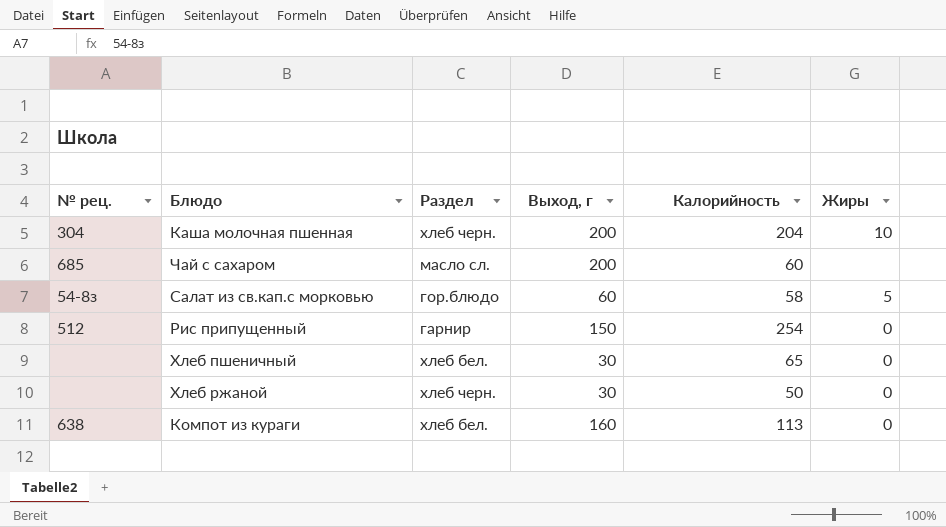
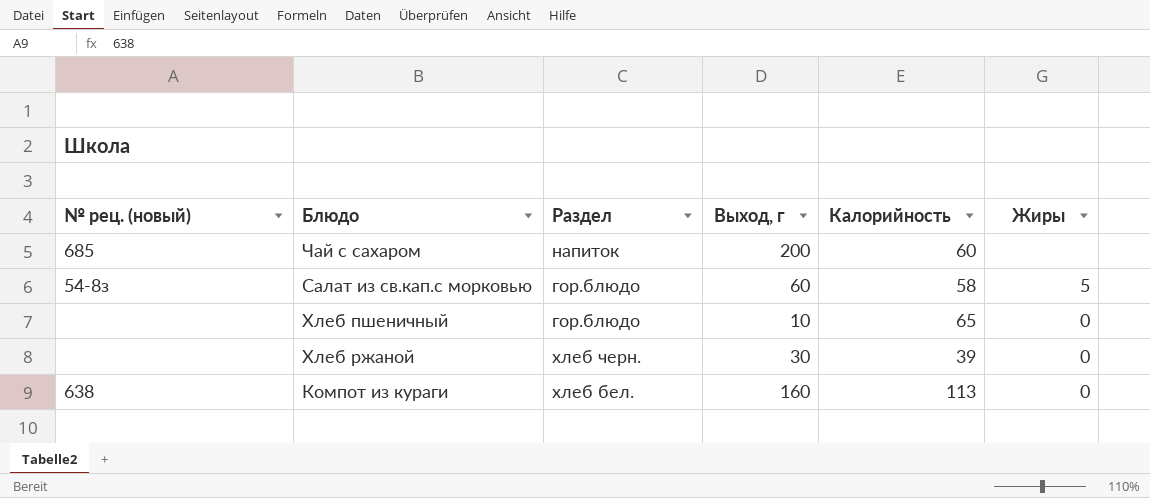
column name: № рец. -> № рец. (новый)
row Каша молочная пшенная: 304 | хлеб черн. | 200 | 204 | 10 -> none
row Рис припущенный: 512 | гарнир | 150 | 254 | 0 -> none
Чай с сахаром | Раздел: масло сл. -> напиток
Хлеб пшеничный | Раздел: хлеб бел. -> гор.блюдо
Хлеб пшеничный | Выход, г: 30 -> 10
Хлеб ржаной | Калорийность: 50 -> 39

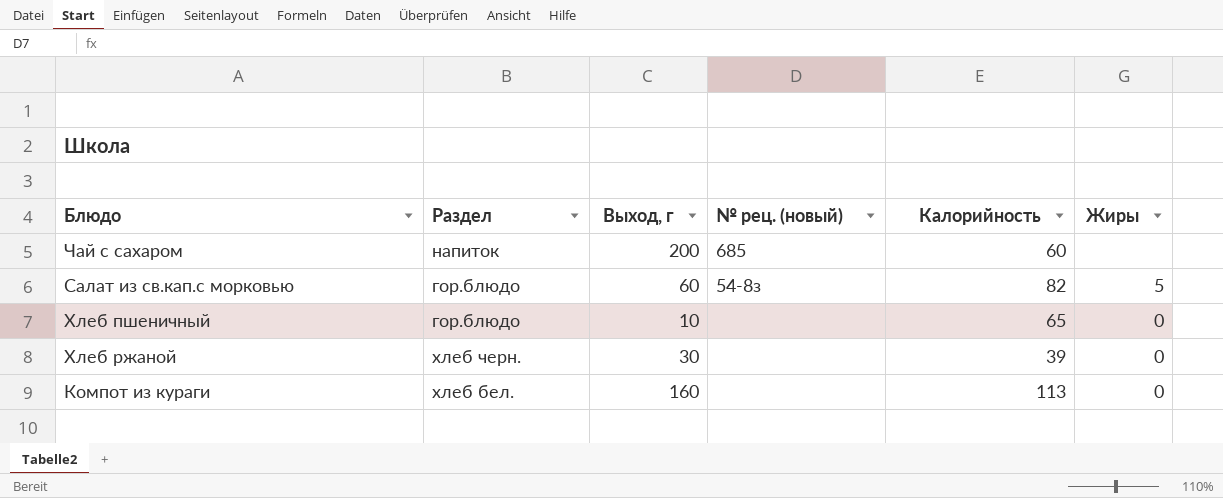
column № рец. (новый) | position: 1 -> 4
Салат из св.кап.с морковью | Калорийность: 58 -> 82
Компот из кураги | № рец. (новый): 638 -> none

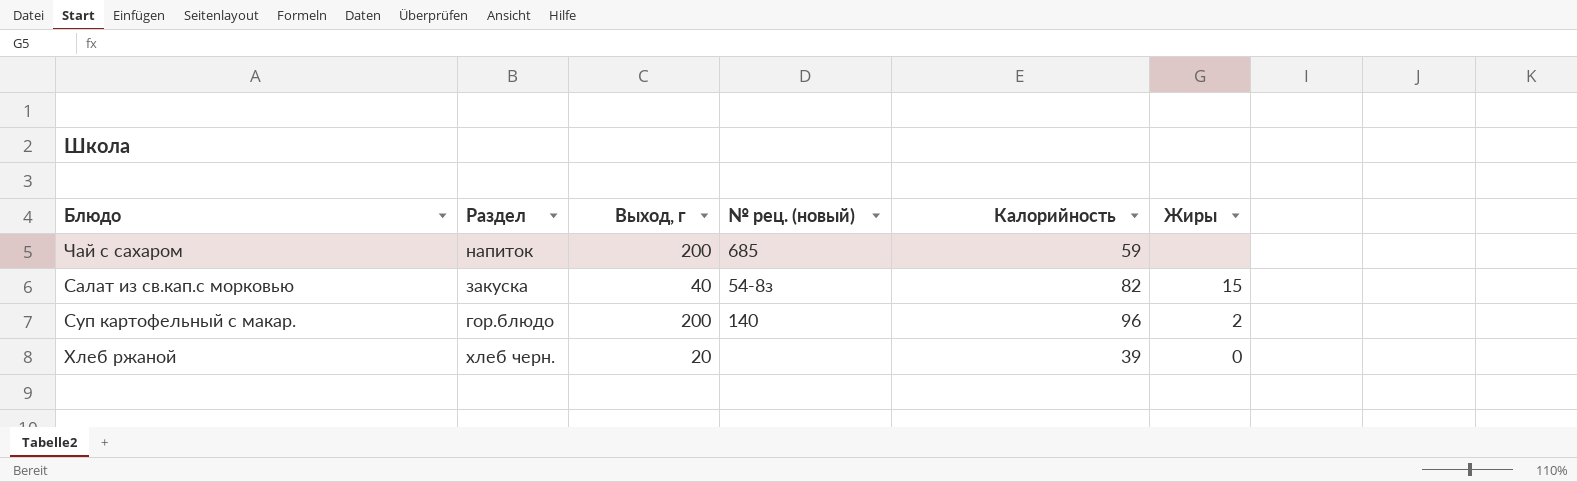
row Хлеб пшеничный: гор.блюдо | 10 | none | 65 | 0 -> none
row Компот из кураги: хлеб бел. | 160 | none | 113 | 0 -> none
Чай с сахаром | Калорийность: 60 -> 59
Салат из св.кап.с морковью | Раздел: гор.блюдо -> закуска
Салат из св.кап.с морковью | Выход, г: 60 -> 40
Салат из св.кап.с морковью | Жиры: 5 -> 15
row Суп картофельный с макар.: none -> гор.блюдо | 200 | 140 | 96 | 2
Хлеб ржаной | Выход, г: 30 -> 20

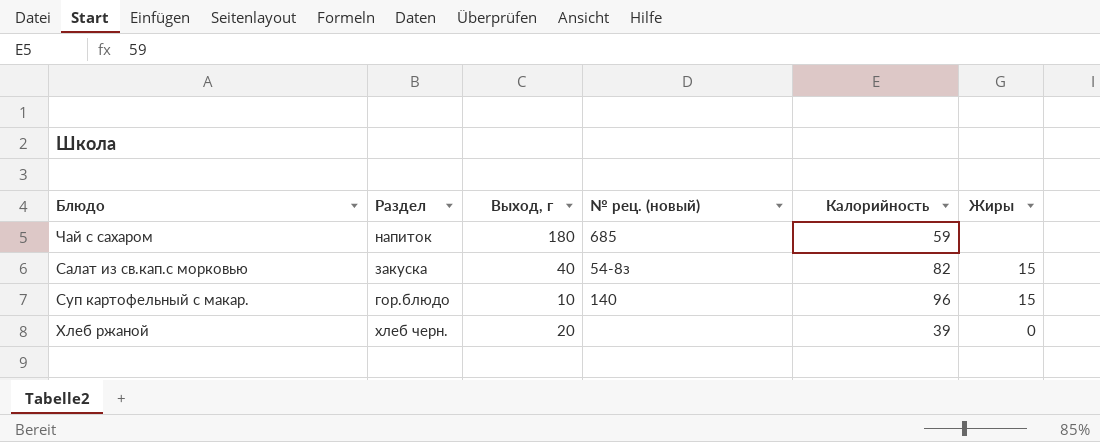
Чай с сахаром | Выход, г: 200 -> 180
Суп картофельный с макар. | Выход, г: 200 -> 10
Суп картофельный с макар. | Жиры: 2 -> 15

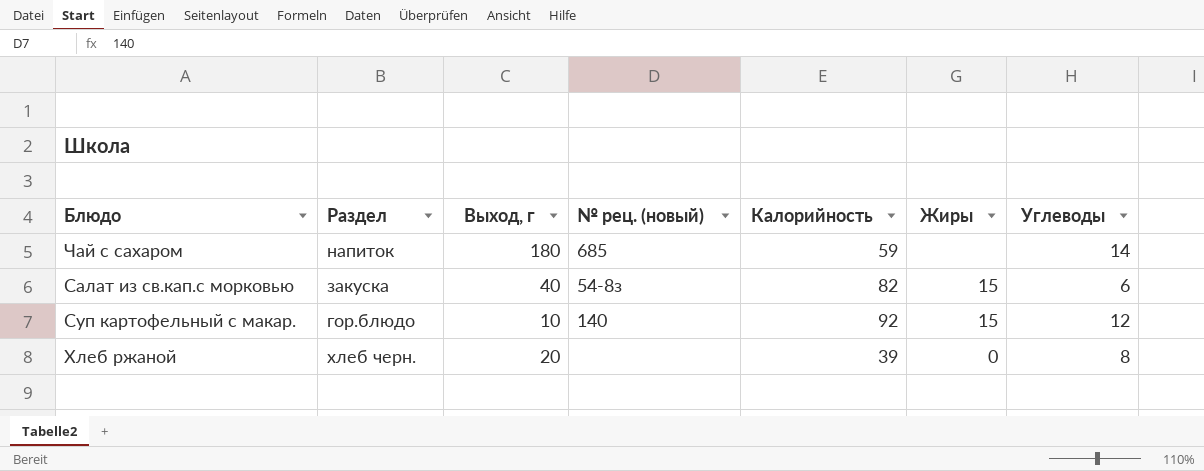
column Углеводы | position: none -> 7
Суп картофельный с макар. | Калорийность: 96 -> 92

